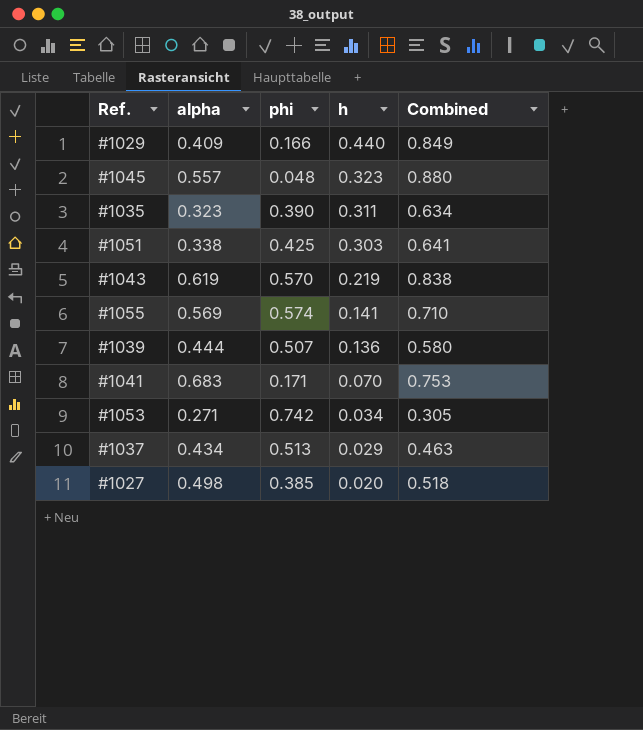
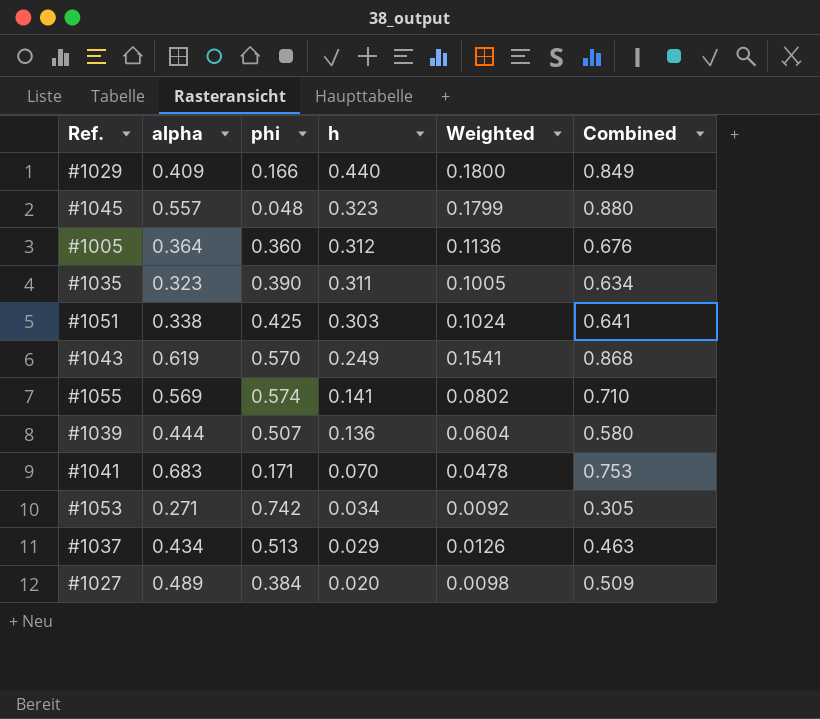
column Weighted | formula: none -> [alpha] * [h]
row #1005: none -> 0.364 | 0.360 | 0.312 | 0.1136 | 0.676
#1043 | h: 0.219 -> 0.249
#1043 | Combined: 0.838 -> 0.868
#1027 | alpha: 0.498 -> 0.489
#1027 | phi: 0.385 -> 0.384
#1027 | Combined: 0.518 -> 0.509

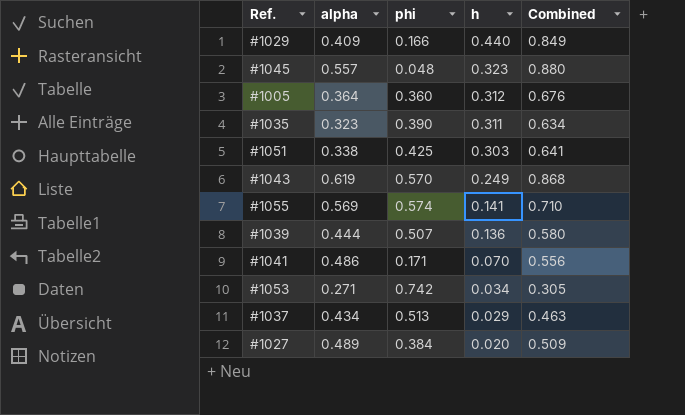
column Weighted | formula: [alpha] * [h] -> none
#1041 | alpha: 0.683 -> 0.486
#1041 | Combined: 0.753 -> 0.556

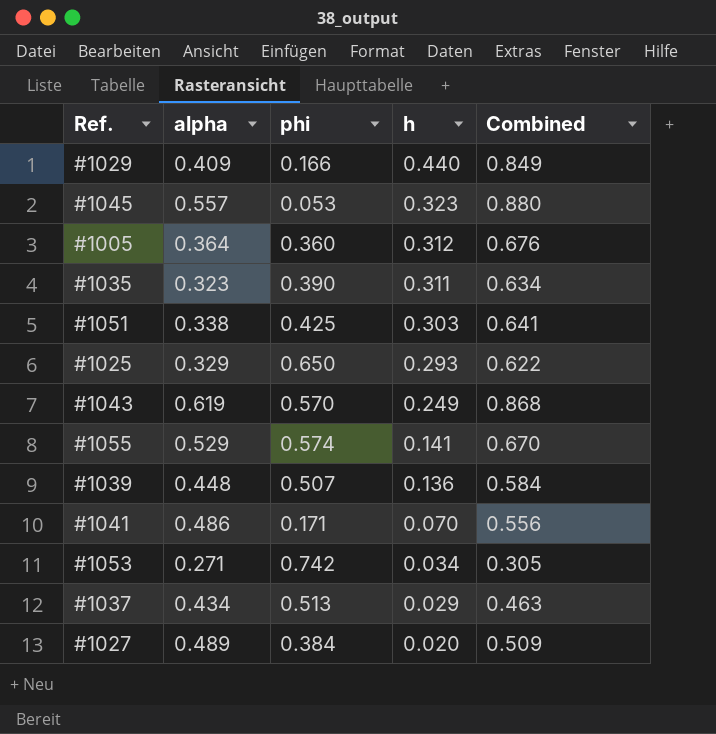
#1045 | phi: 0.048 -> 0.053
row #1025: none -> 0.329 | 0.650 | 0.293 | 0.622
#1055 | alpha: 0.569 -> 0.529
#1055 | Combined: 0.710 -> 0.670
#1039 | alpha: 0.444 -> 0.448
#1039 | Combined: 0.580 -> 0.584

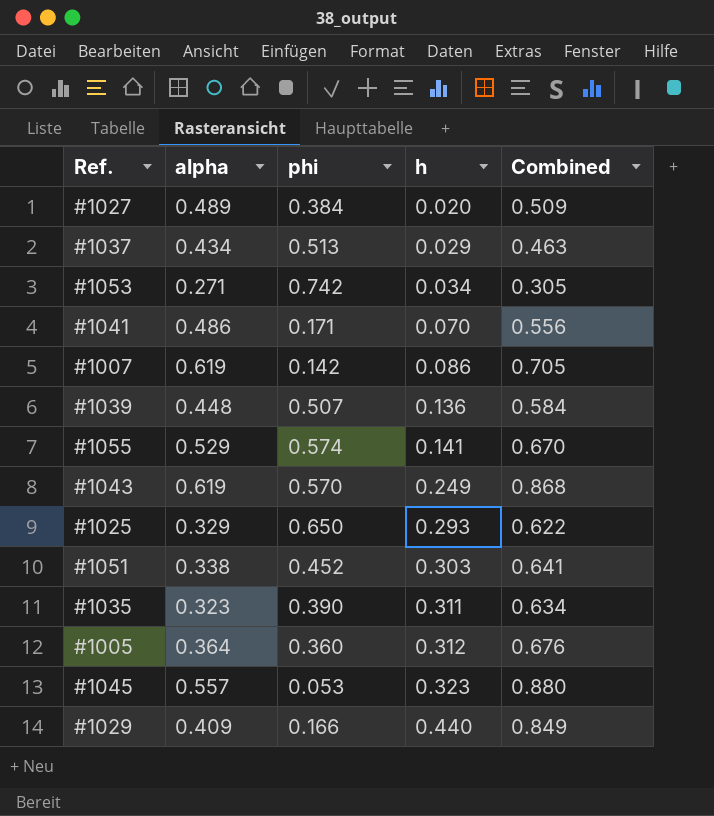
row order: h descending -> h ascending
row #1007: none -> 0.619 | 0.142 | 0.086 | 0.705
#1051 | phi: 0.425 -> 0.452

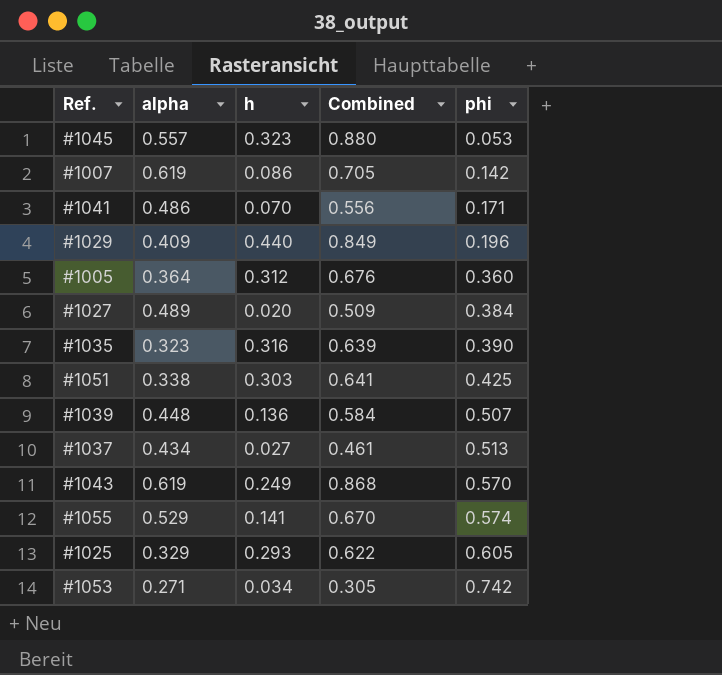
row order: h ascending -> phi ascending
column phi | position: 3 -> 5
#1029 | phi: 0.166 -> 0.196
#1035 | h: 0.311 -> 0.316
#1035 | Combined: 0.634 -> 0.639
#1051 | phi: 0.452 -> 0.425
#1037 | h: 0.029 -> 0.027
#1037 | Combined: 0.463 -> 0.461
#1025 | phi: 0.650 -> 0.605

